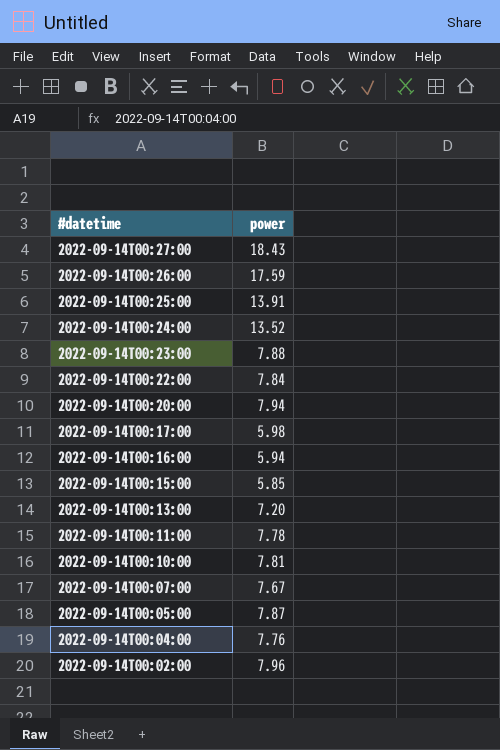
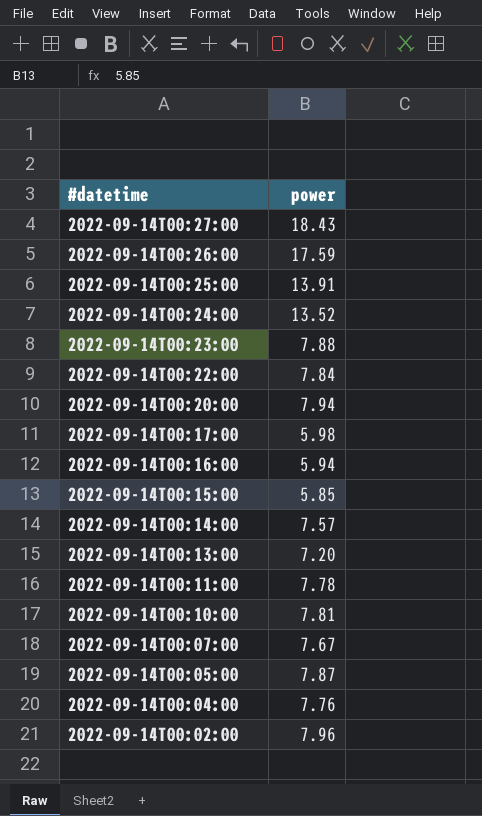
row 2022-09-14T00:14:00: none -> 7.57

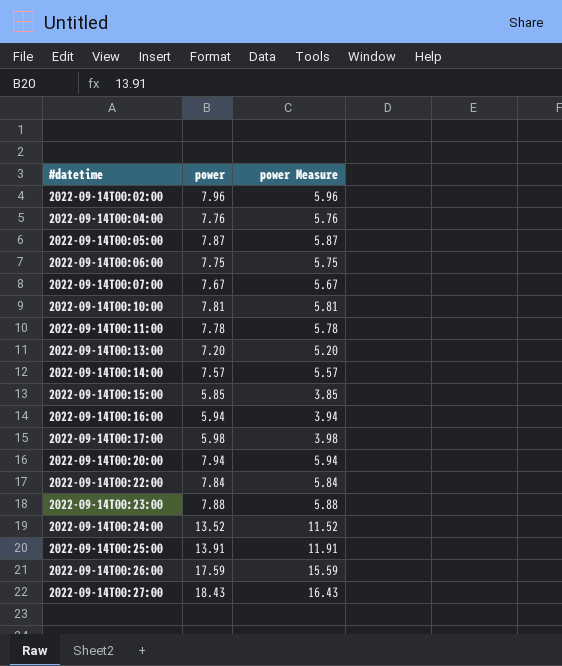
row order: #datetime descending -> #datetime ascending
column power Measure | formula: none -> [power] - 2
row 2022-09-14T00:06:00: none -> 7.75 | 5.75

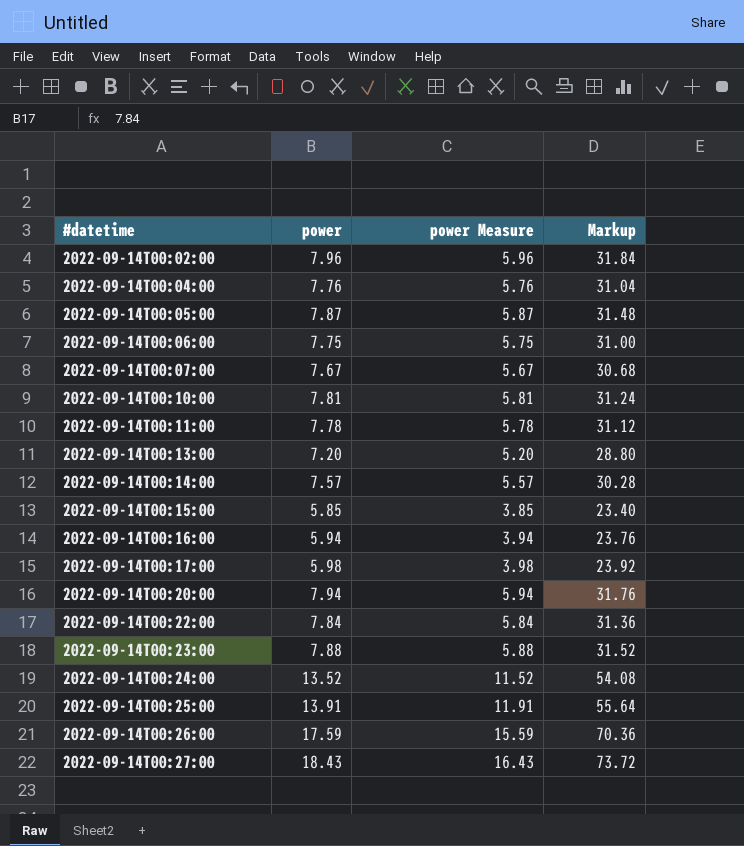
column Markup | formula: none -> [power] * 4

